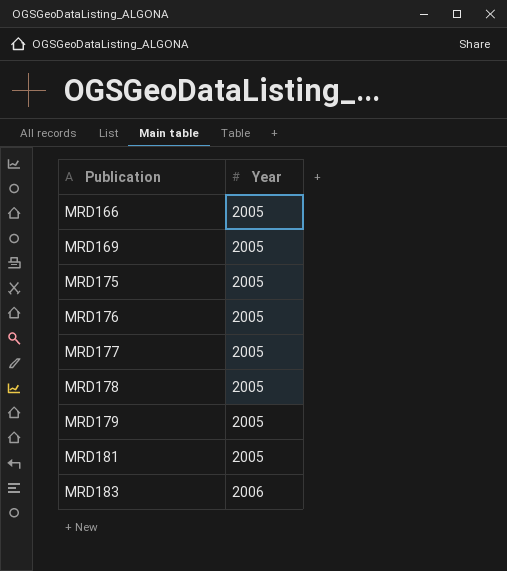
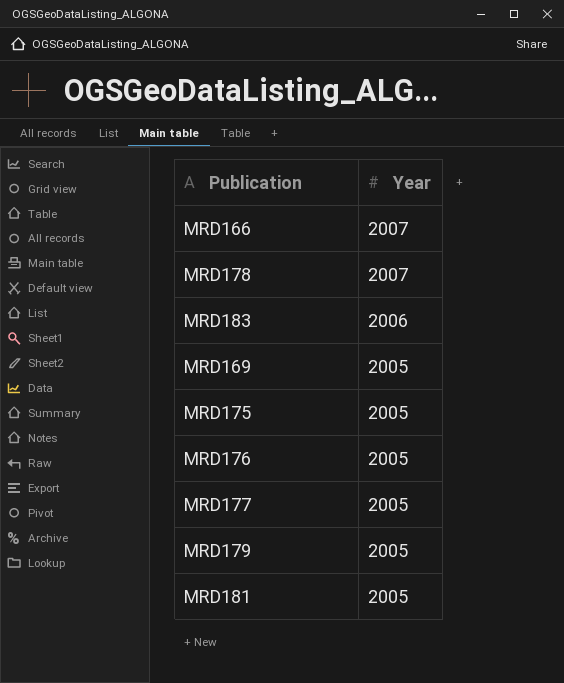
row order: Publication ascending -> Year descending
MRD166 | Year: 2005 -> 2007
MRD178 | Year: 2005 -> 2007

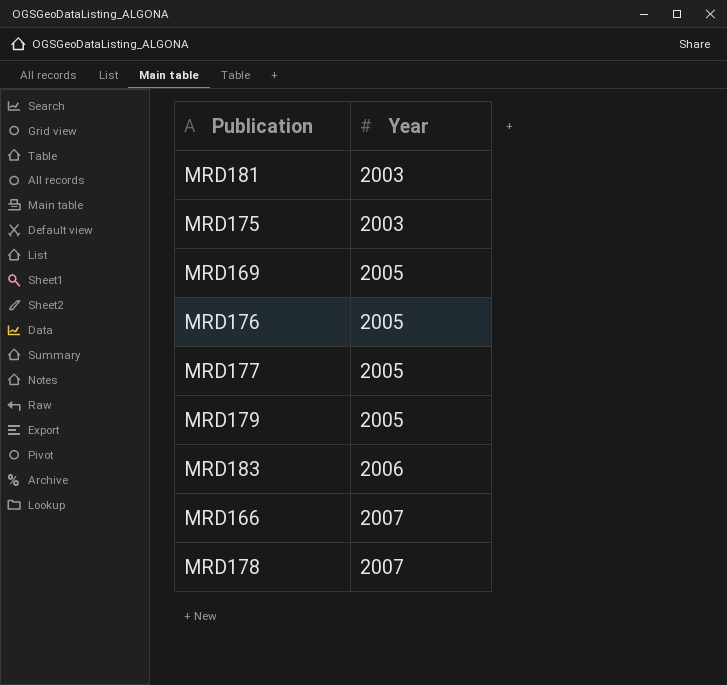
row order: Year descending -> Year ascending
MRD181 | Year: 2005 -> 2003
MRD175 | Year: 2005 -> 2003

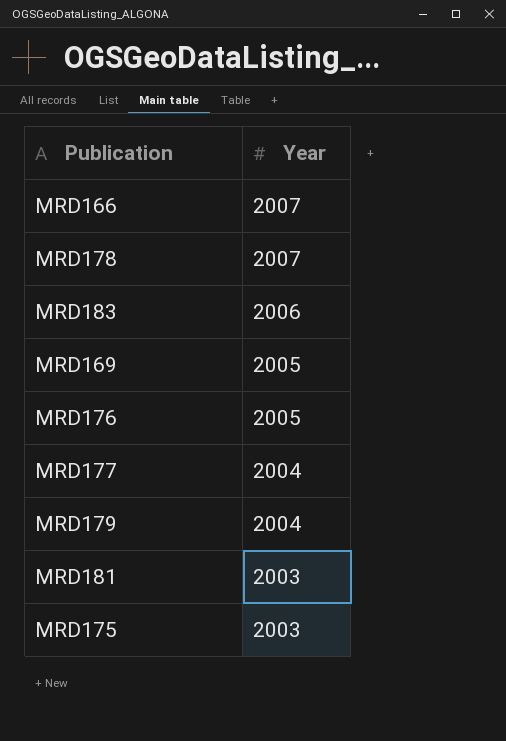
row order: Year ascending -> Year descending
MRD177 | Year: 2005 -> 2004
MRD179 | Year: 2005 -> 2004

